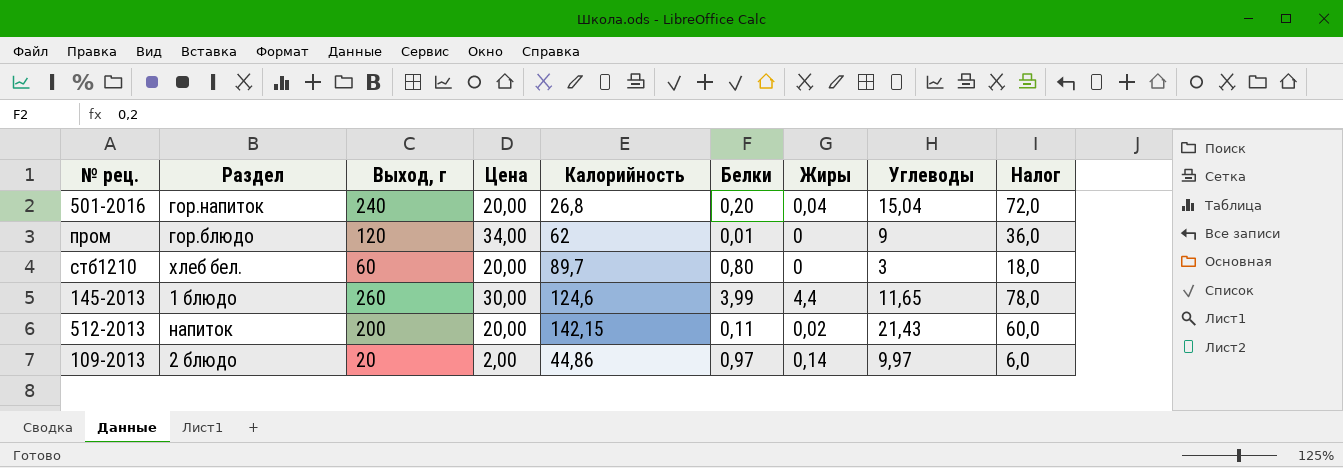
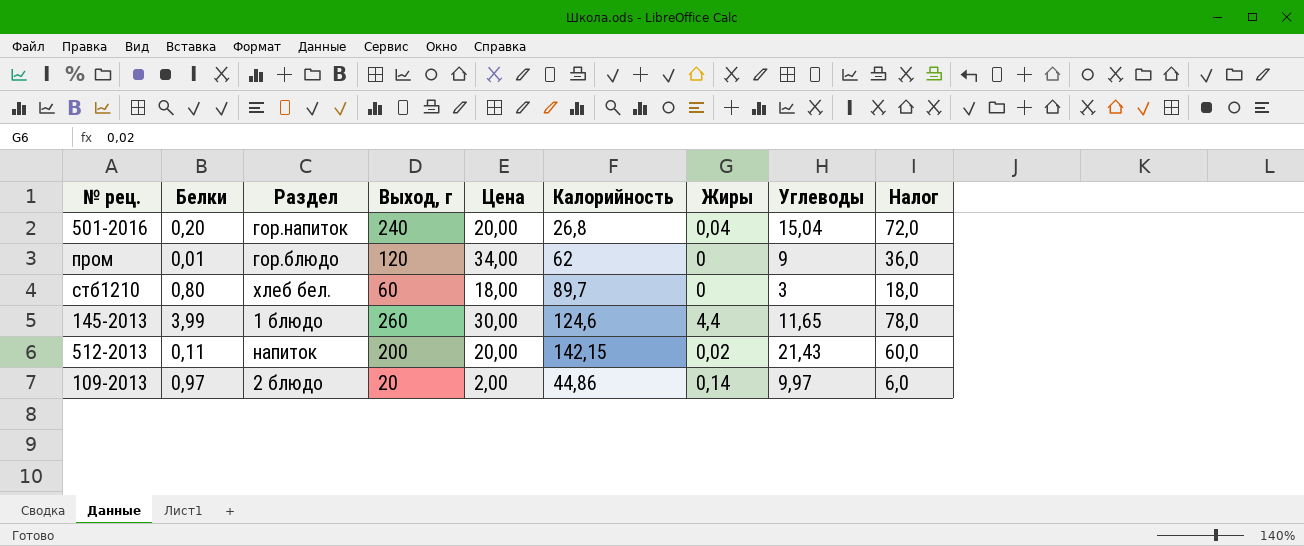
column Белки | position: 6 -> 2
стб1210 | Цена: 20,00 -> 18,00

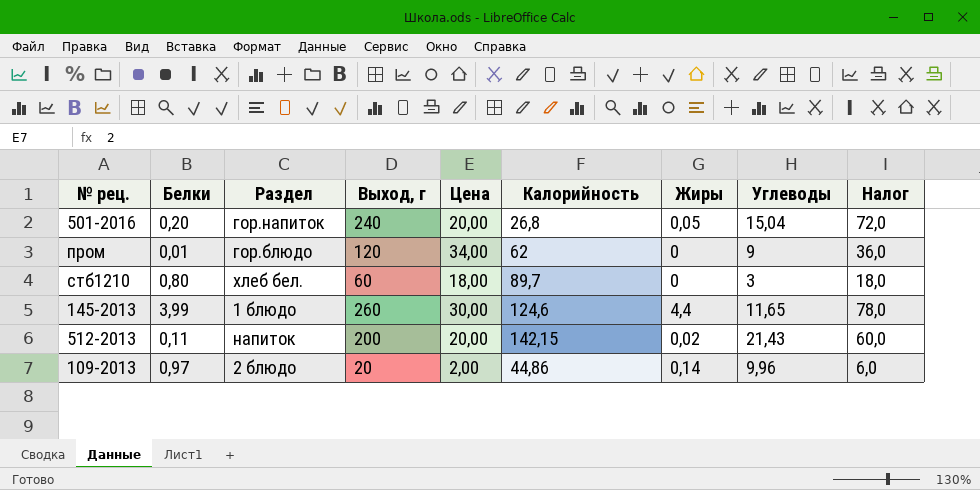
501-2016 | Жиры: 0,04 -> 0,05
109-2013 | Углеводы: 9,97 -> 9,96

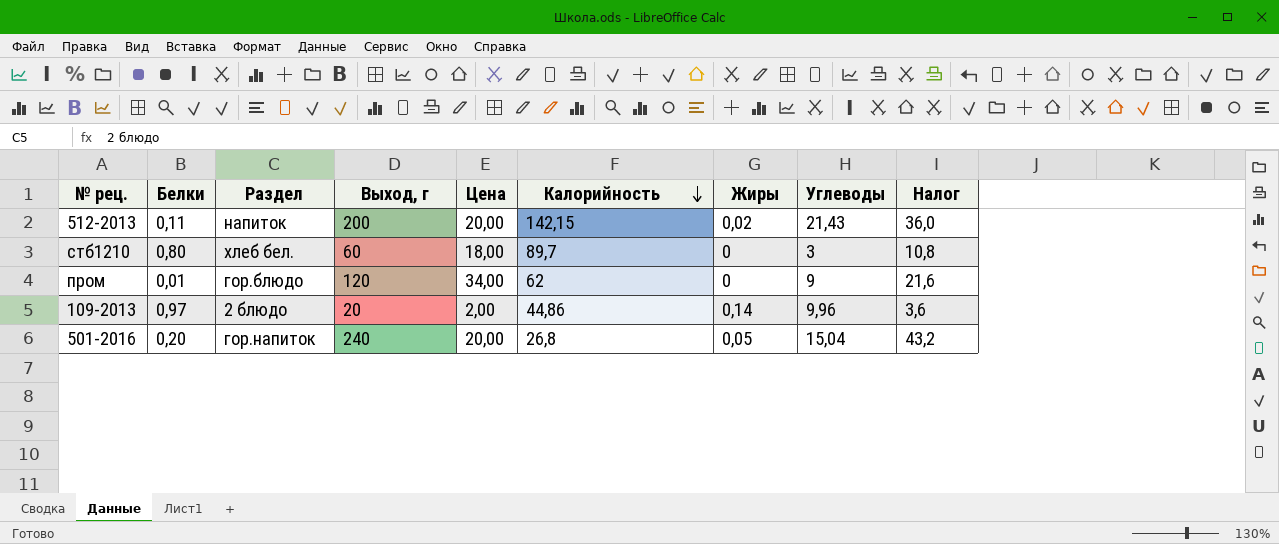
row order: none -> Калорийность descending
column Налог | formula: [Выход, г] * 0,3 -> [Выход, г] * 0,18
row 145-2013: 3,99 | 1 блюдо | 260 | 30,00 | 124,6 | 4,4 | 11,65 | 78,0 -> none

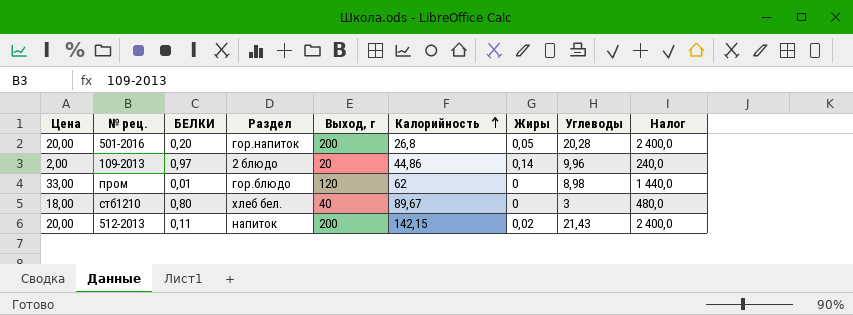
row order: Калорийность descending -> Калорийность ascending
column Цена | position: 5 -> 1
column name: Белки -> БЕЛКИ
column Налог | formula: [Выход, г] * 0,18 -> [Выход, г] * 12
501-2016 | Выход, г: 240 -> 200
501-2016 | Углеводы: 15,04 -> 20,28
пром | Цена: 34,00 -> 33,00
пром | Углеводы: 9 -> 8,98
стб1210 | Выход, г: 60 -> 40
стб1210 | Калорийность: 89,7 -> 89,67

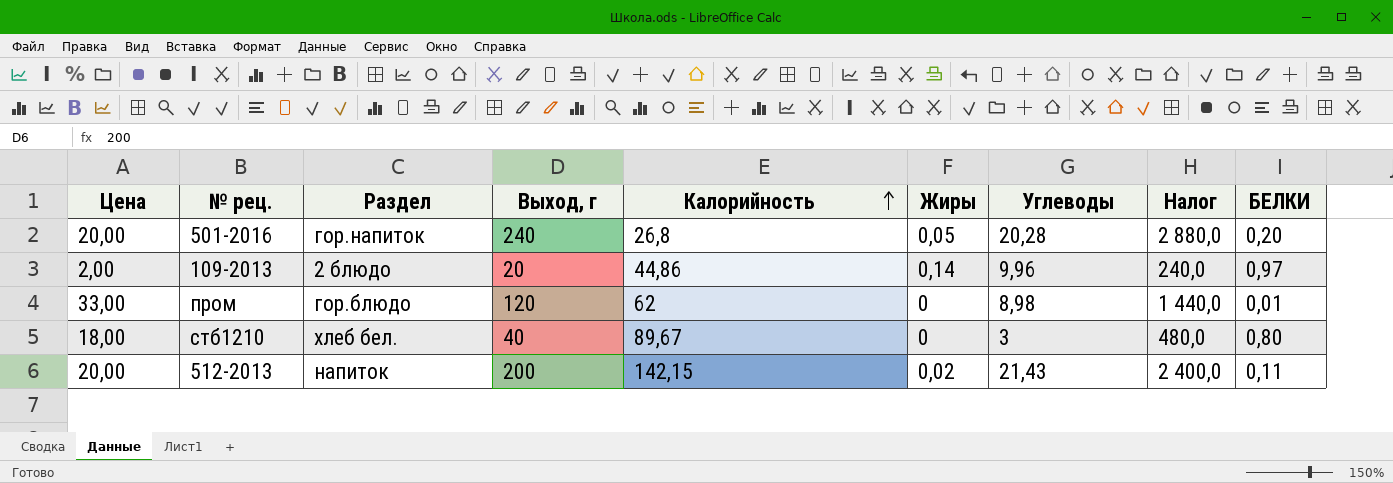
column БЕЛКИ | position: 3 -> 9
501-2016 | Выход, г: 200 -> 240
501-2016 | Налог: 2 400,0 -> 2 880,0

